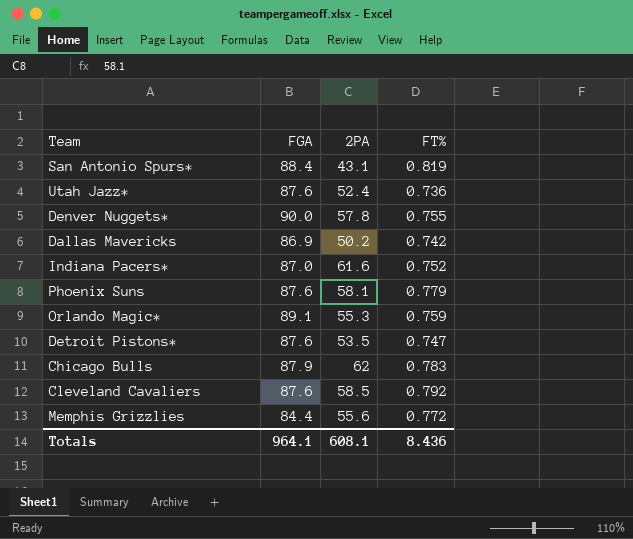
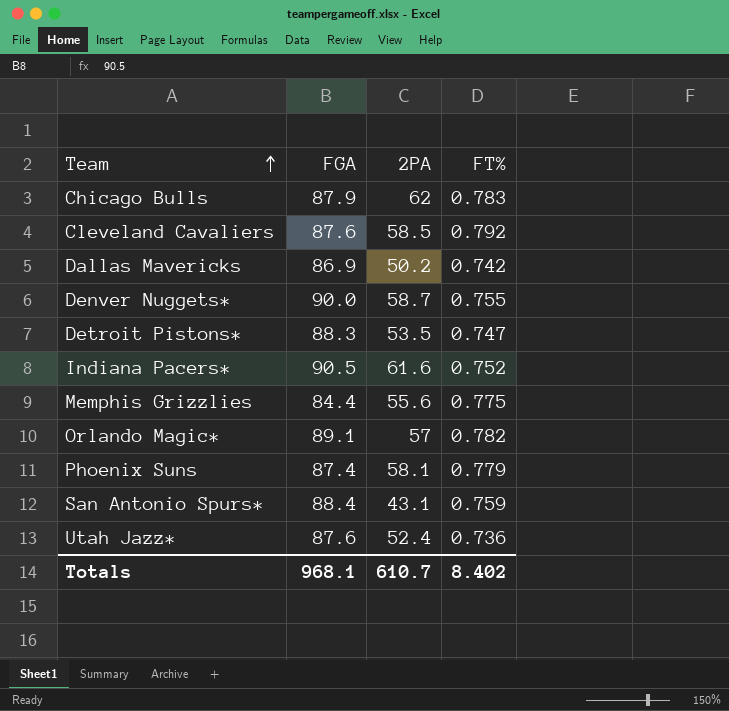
row order: none -> Team ascending
Denver Nuggets* | 2PA: 57.8 -> 58.7
Detroit Pistons* | FGA: 87.6 -> 88.3
Indiana Pacers* | FGA: 87.0 -> 90.5
Memphis Grizzlies | FT%: 0.772 -> 0.775
Orlando Magic* | 2PA: 55.3 -> 57
Orlando Magic* | FT%: 0.759 -> 0.782
Phoenix Suns | FGA: 87.6 -> 87.4
San Antonio Spurs* | FT%: 0.819 -> 0.759
Totals | FGA: 964.1 -> 968.1
Totals | 2PA: 608.1 -> 610.7
Totals | FT%: 8.436 -> 8.402

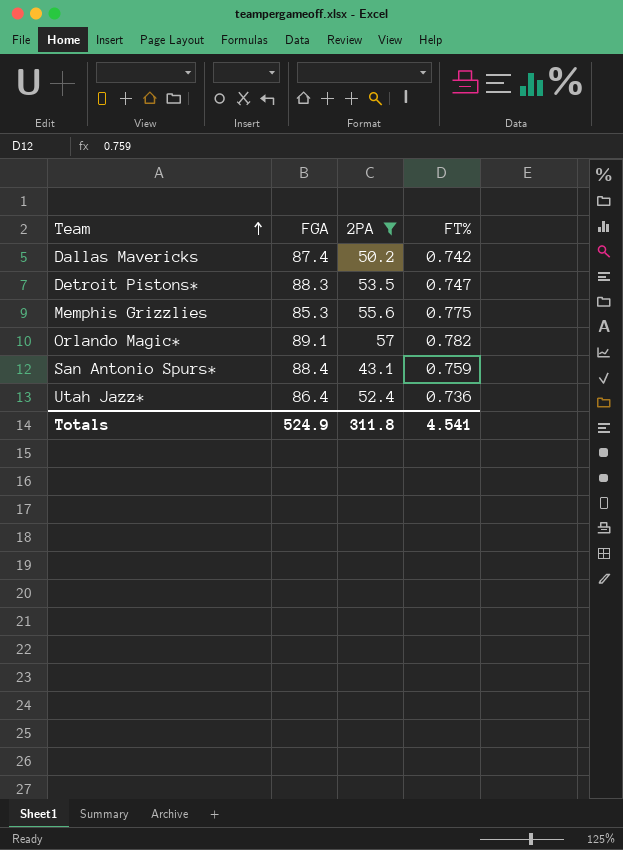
filter: none -> 2PA <= 57
Dallas Mavericks | FGA: 86.9 -> 87.4
Memphis Grizzlies | FGA: 84.4 -> 85.3
Utah Jazz* | FGA: 87.6 -> 86.4
Totals | FGA: 968.1 -> 524.9
Totals | 2PA: 610.7 -> 311.8
Totals | FT%: 8.402 -> 4.541

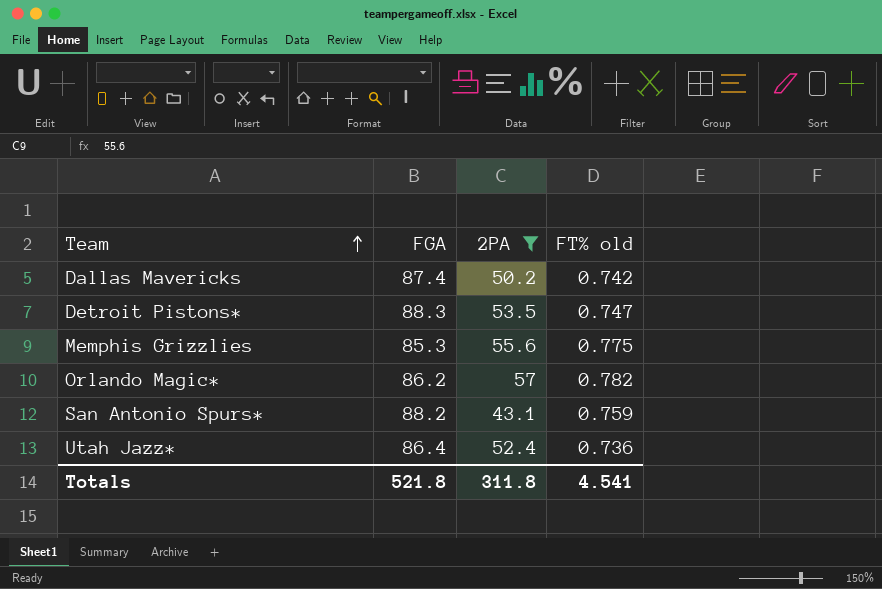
column name: FT% -> FT% old
Orlando Magic* | FGA: 89.1 -> 86.2
San Antonio Spurs* | FGA: 88.4 -> 88.2
Totals | FGA: 524.9 -> 521.8

